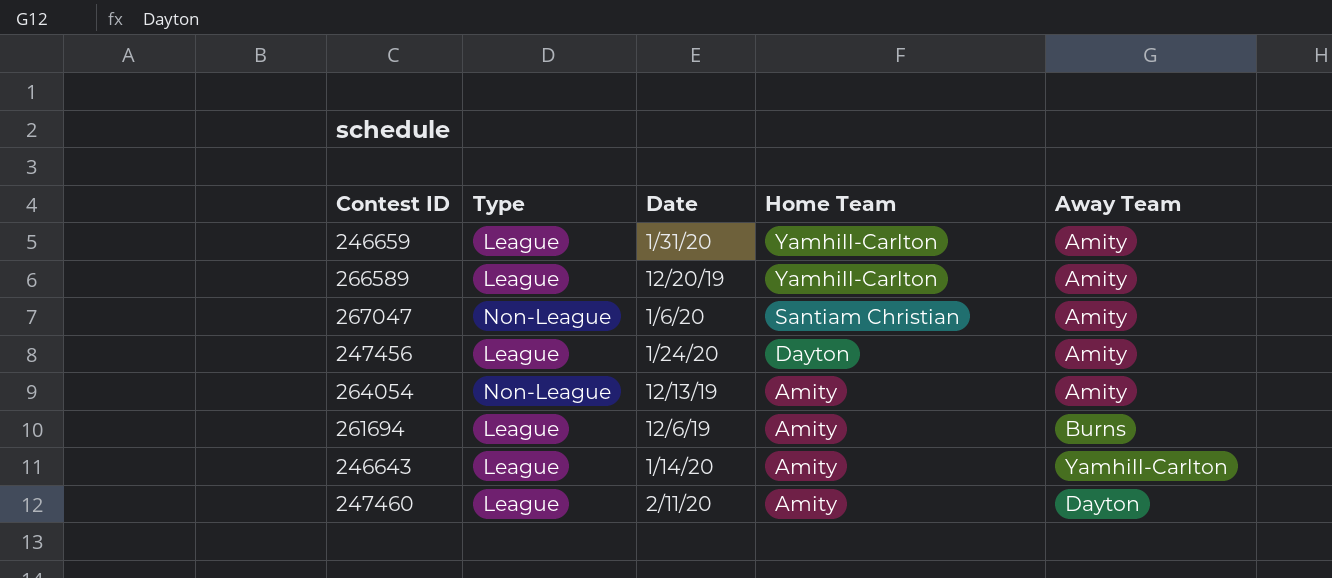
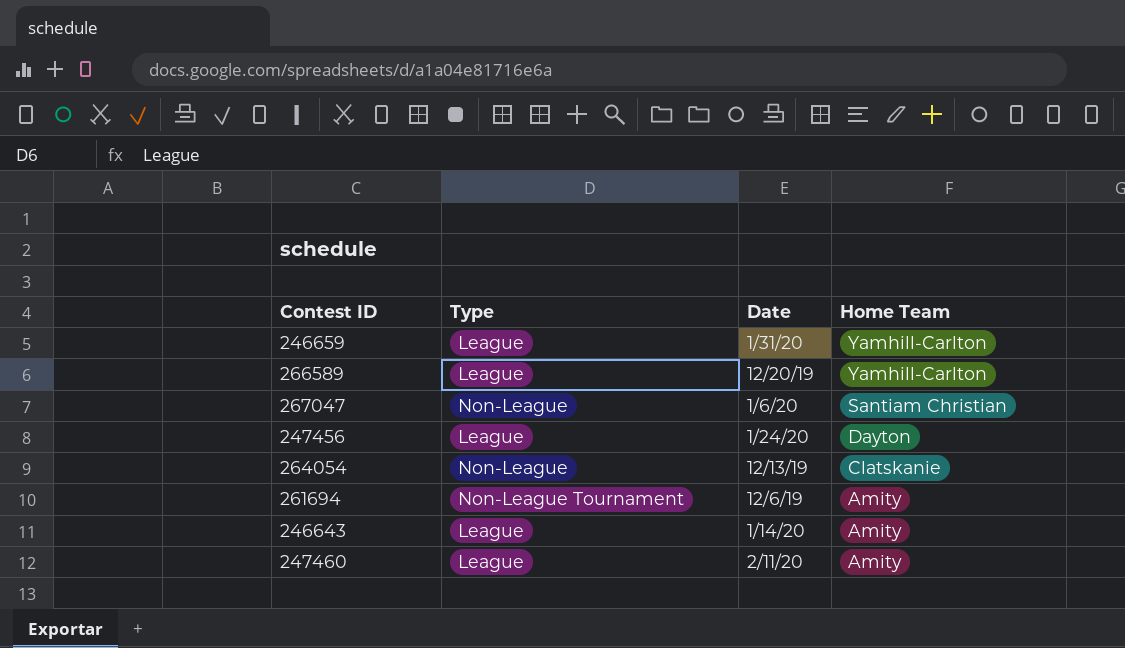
column Away Team | position: 5 -> none
264054 | Home Team: Amity -> Clatskanie
261694 | Type: League -> Non-League Tournament

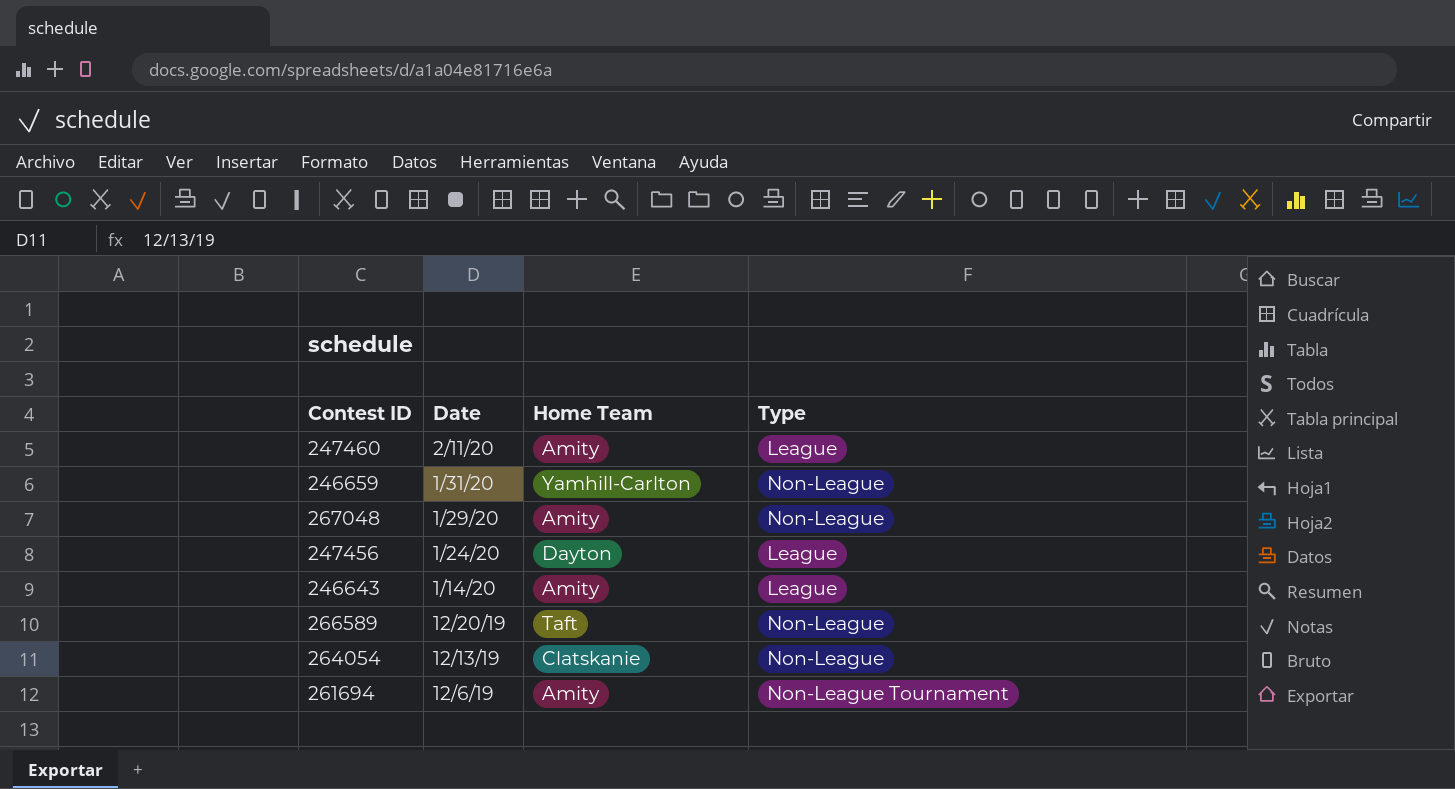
row order: Home Team descending -> Date descending
column Type | position: 2 -> 4
row 267047: Non-League | 1/6/20 | Santiam Christian -> none
246659 | Type: League -> Non-League
row 267048: none -> 1/29/20 | Amity | Non-League
266589 | Home Team: Yamhill-Carlton -> Taft
266589 | Type: League -> Non-League

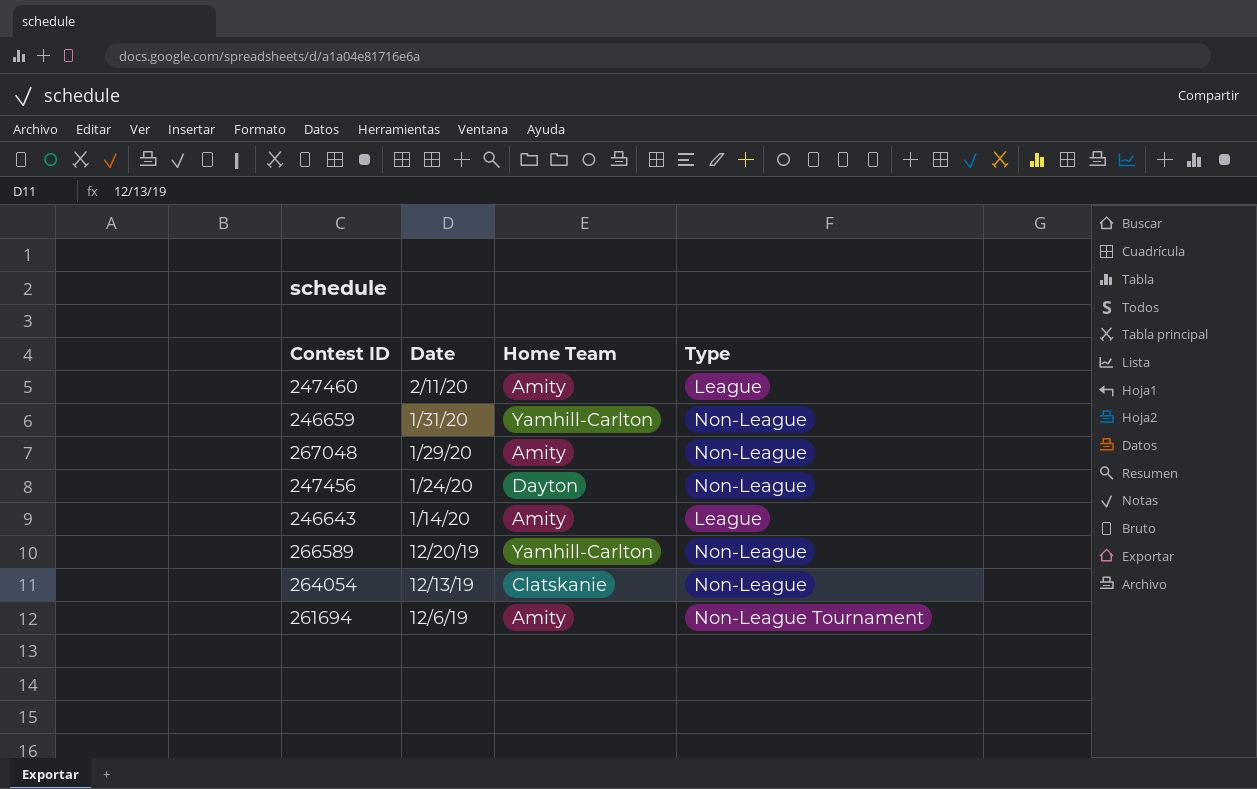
247456 | Type: League -> Non-League
266589 | Home Team: Taft -> Yamhill-Carlton

